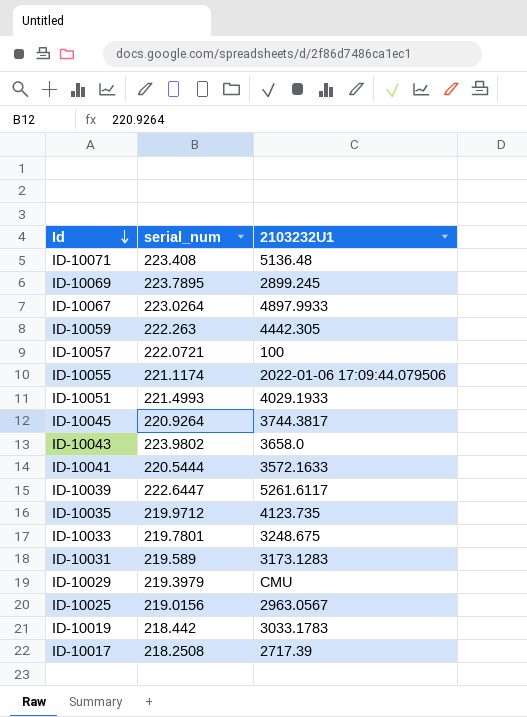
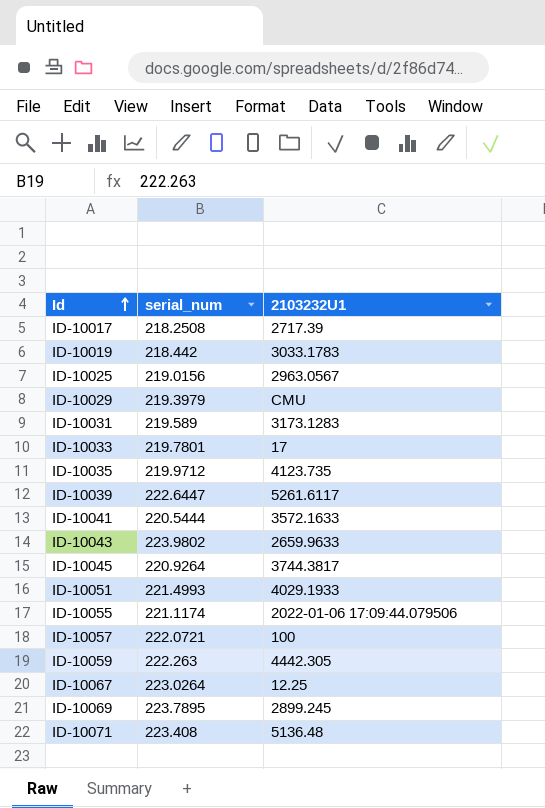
row order: Id descending -> Id ascending
ID-10033 | 2103232U1: 3248.675 -> 17
ID-10043 | 2103232U1: 3658.0 -> 2659.9633
ID-10067 | 2103232U1: 4897.9933 -> 12.25

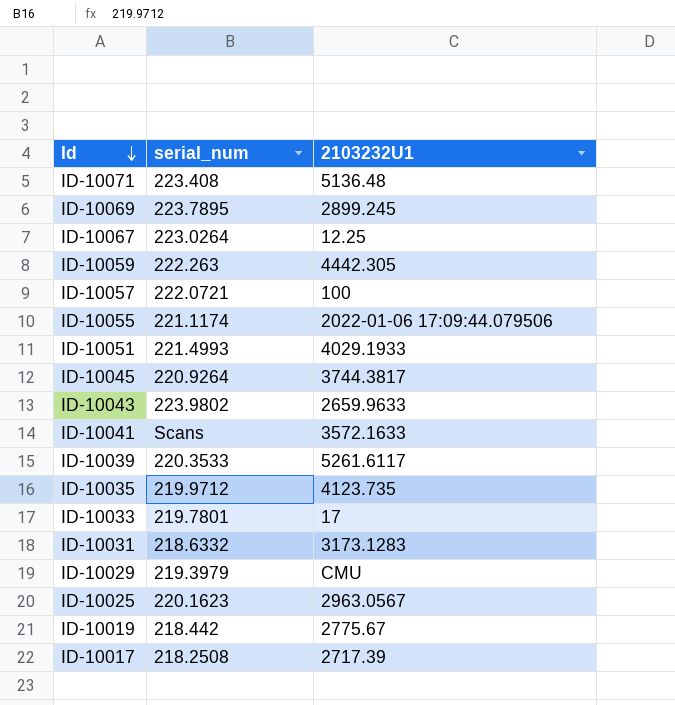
row order: Id ascending -> Id descending
ID-10041 | serial_num: 220.5444 -> Scans
ID-10039 | serial_num: 222.6447 -> 220.3533
ID-10031 | serial_num: 219.589 -> 218.6332
ID-10025 | serial_num: 219.0156 -> 220.1623
ID-10019 | 2103232U1: 3033.1783 -> 2775.67

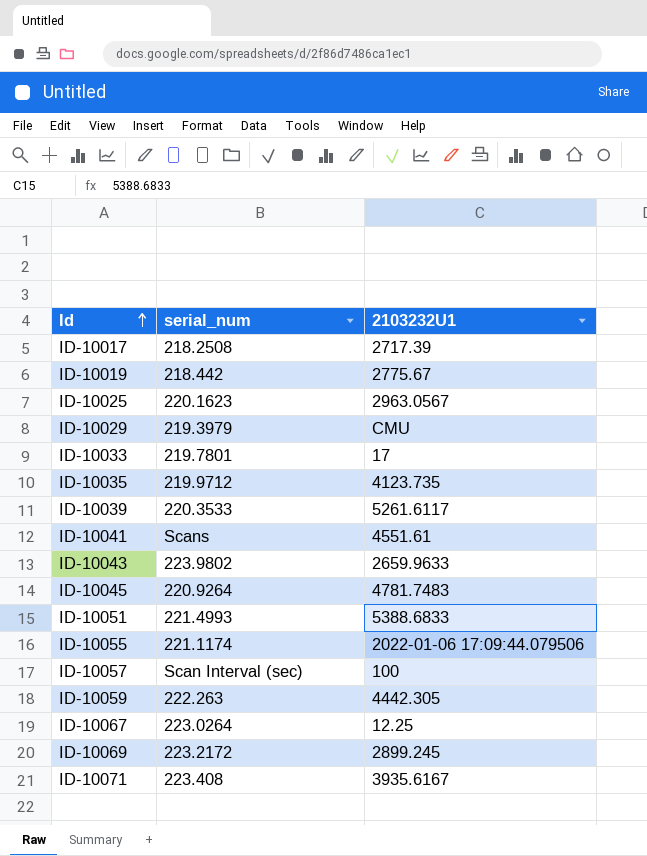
row order: Id descending -> Id ascending
row ID-10031: 218.6332 | 3173.1283 -> none
ID-10041 | 2103232U1: 3572.1633 -> 4551.61
ID-10045 | 2103232U1: 3744.3817 -> 4781.7483
ID-10051 | 2103232U1: 4029.1933 -> 5388.6833
ID-10057 | serial_num: 222.0721 -> Scan Interval (sec)
ID-10069 | serial_num: 223.7895 -> 223.2172
ID-10071 | 2103232U1: 5136.48 -> 3935.6167

